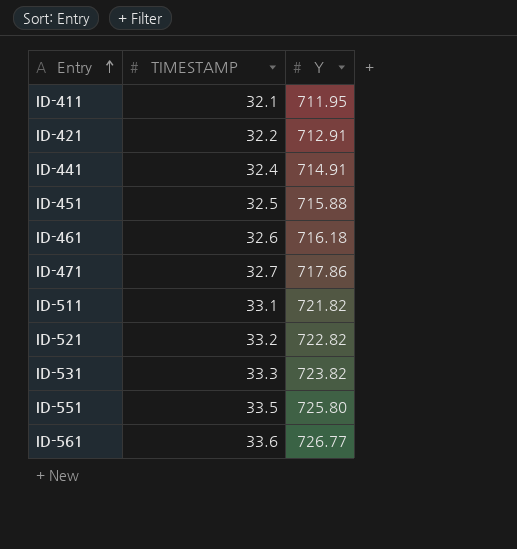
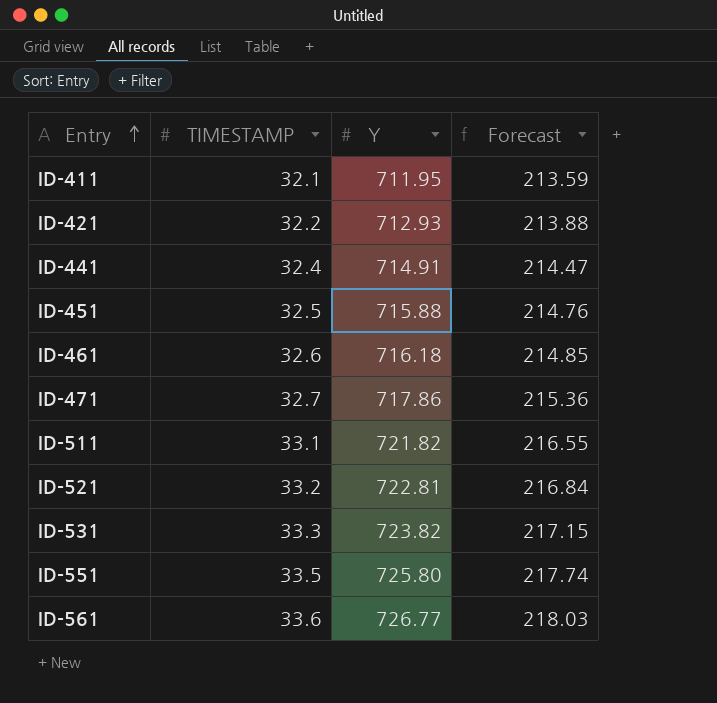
column Forecast | formula: none -> [Y] * 0.3
ID-421 | Y: 712.91 -> 712.93
ID-521 | Y: 722.82 -> 722.81

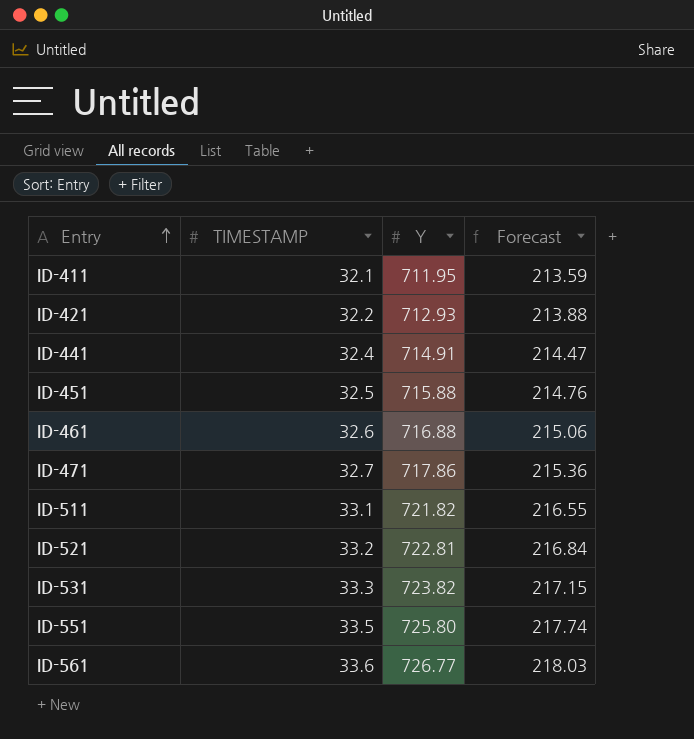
ID-461 | Y: 716.18 -> 716.88
ID-461 | Forecast: 214.85 -> 215.06

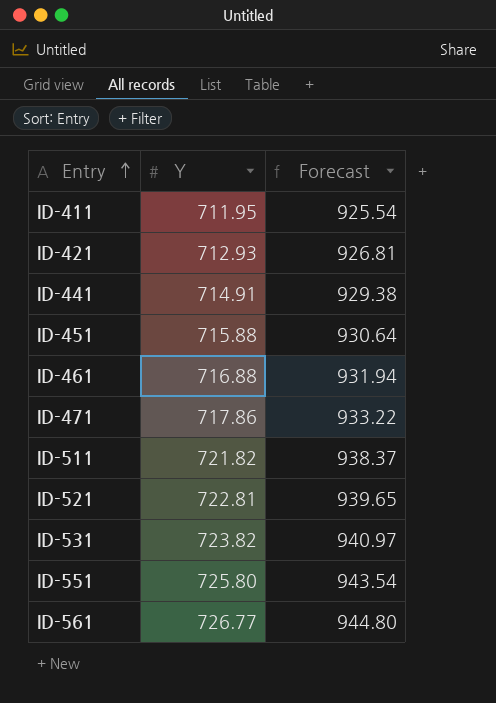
column TIMESTAMP | position: 2 -> none
column Forecast | formula: [Y] * 0.3 -> [Y] * 1.3

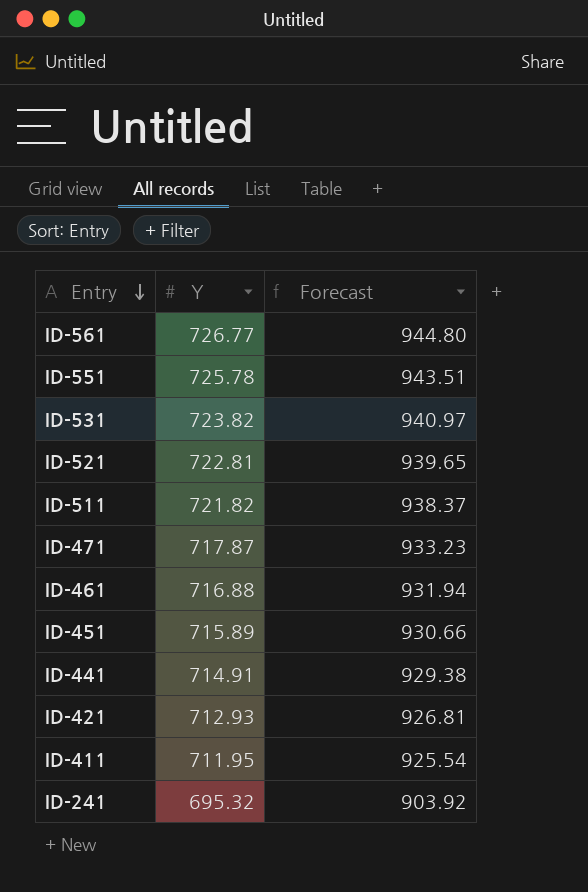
row order: Entry ascending -> Entry descending
ID-551 | Y: 725.80 -> 725.78
ID-551 | Forecast: 943.54 -> 943.51
ID-471 | Y: 717.86 -> 717.87
ID-471 | Forecast: 933.22 -> 933.23
ID-451 | Y: 715.88 -> 715.89
ID-451 | Forecast: 930.64 -> 930.66
row ID-241: none -> 695.32 | 903.92

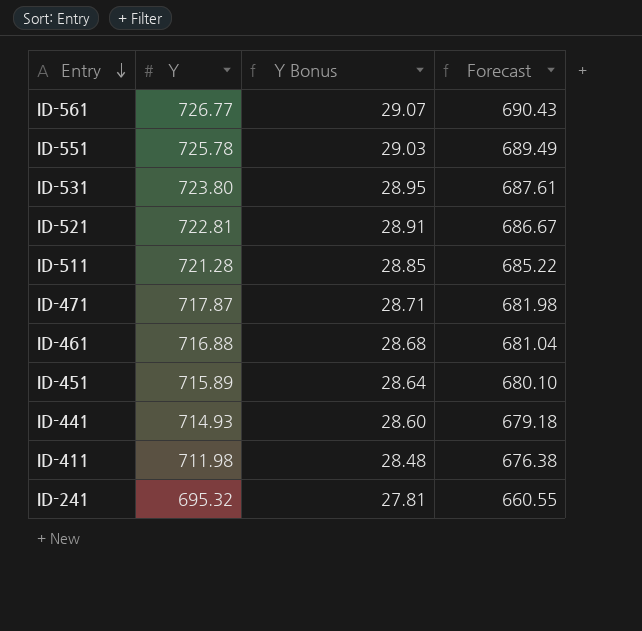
column Y Bonus | formula: none -> [Y] * 0.04
column Forecast | formula: [Y] * 1.3 -> [Y] * 0.95
row ID-421: 712.93 | 926.81 -> none
ID-531 | Y: 723.82 -> 723.80
ID-511 | Y: 721.82 -> 721.28
ID-441 | Y: 714.91 -> 714.93
ID-411 | Y: 711.95 -> 711.98

